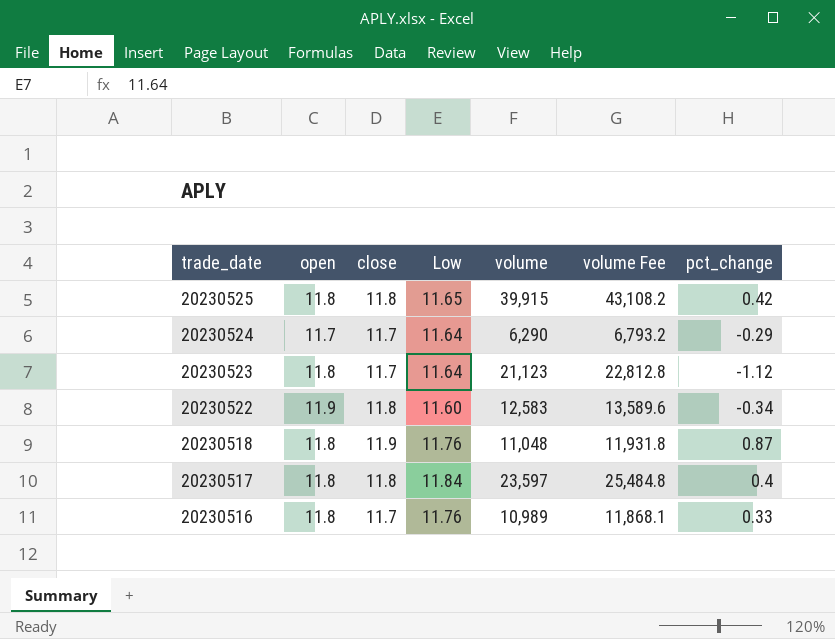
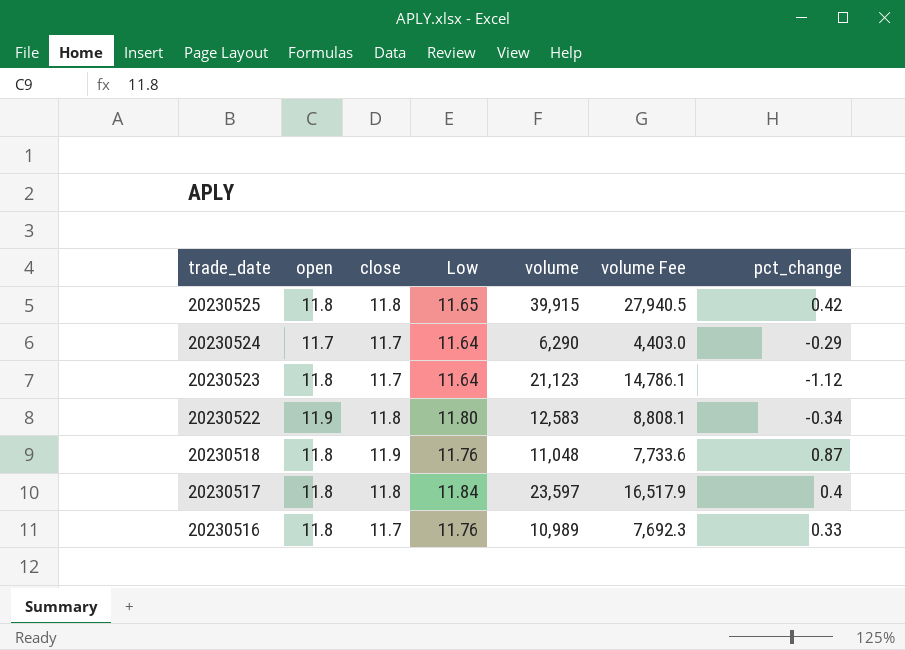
column volume Fee | formula: [volume] * 1.08 -> [volume] * 0.7
20230522 | Low: 11.60 -> 11.80

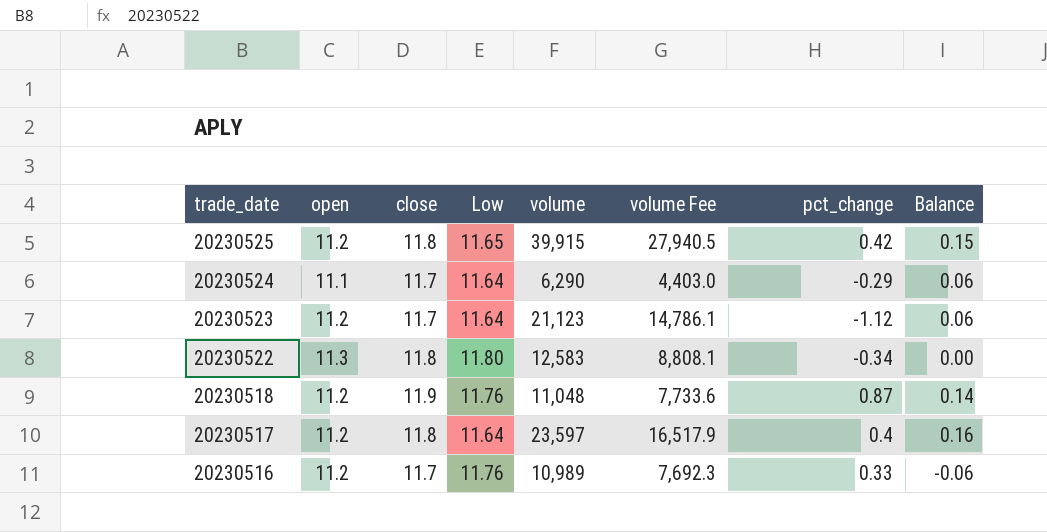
column Balance | formula: none -> [close] - [Low]
20230525 | open: 11.8 -> 11.2
20230524 | open: 11.7 -> 11.1
20230523 | open: 11.8 -> 11.2
20230522 | open: 11.9 -> 11.3
20230518 | open: 11.8 -> 11.2
20230517 | open: 11.8 -> 11.2
20230517 | Low: 11.84 -> 11.64
20230516 | open: 11.8 -> 11.2

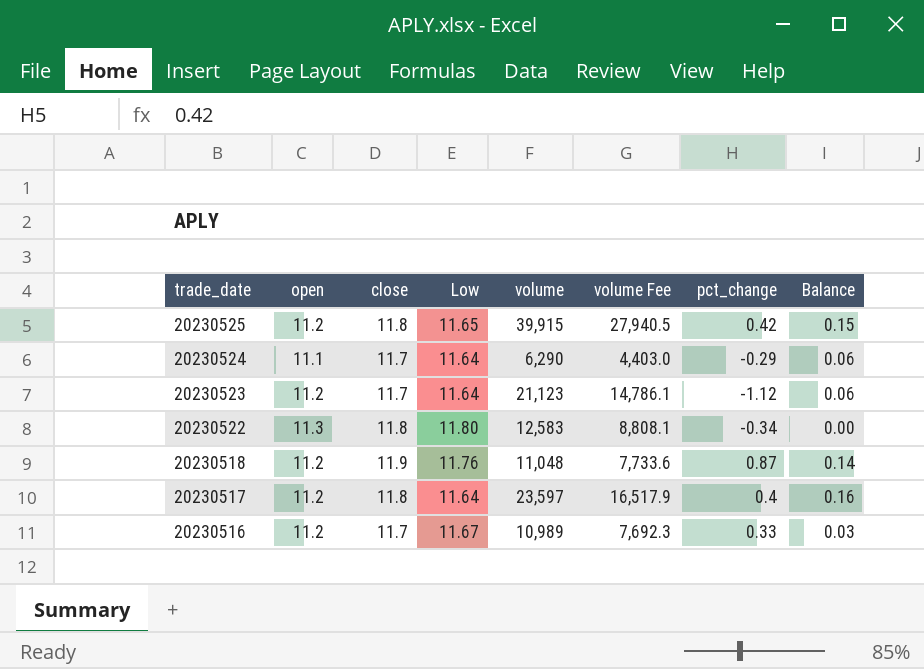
20230516 | Low: 11.76 -> 11.67
20230516 | Balance: -0.06 -> 0.03

